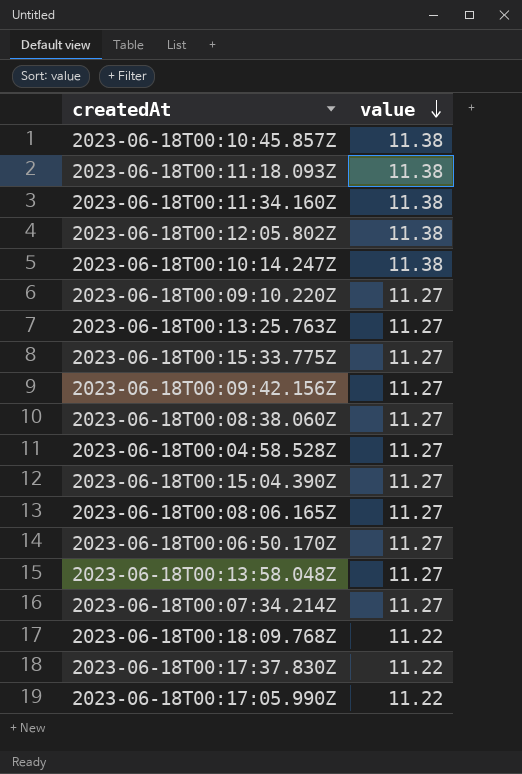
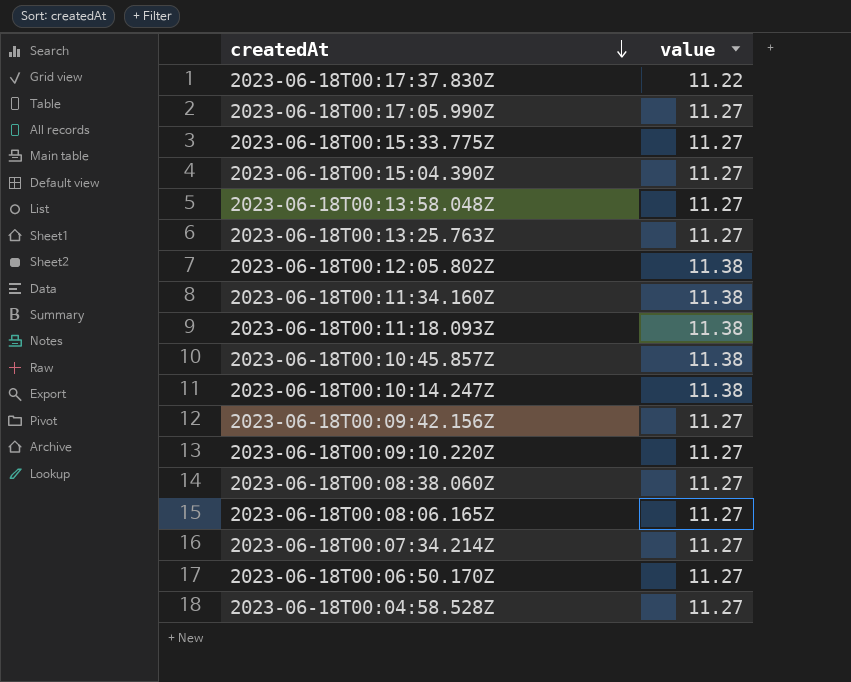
row order: value descending -> createdAt descending
row 2023-06-18T00:18:09.768Z: 11.22 -> none
2023-06-18T00:17:05.990Z | value: 11.22 -> 11.27

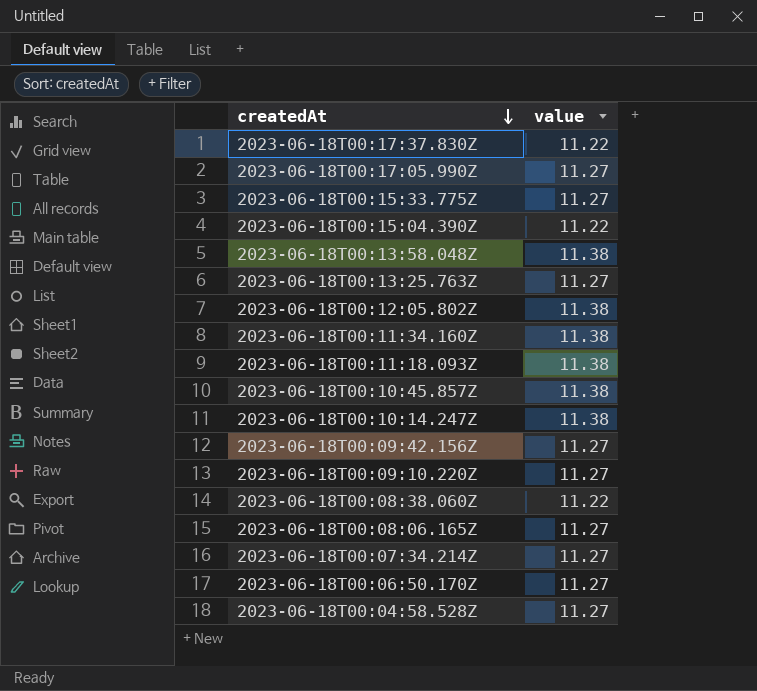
2023-06-18T00:15:04.390Z | value: 11.27 -> 11.22
2023-06-18T00:13:58.048Z | value: 11.27 -> 11.38
2023-06-18T00:08:38.060Z | value: 11.27 -> 11.22

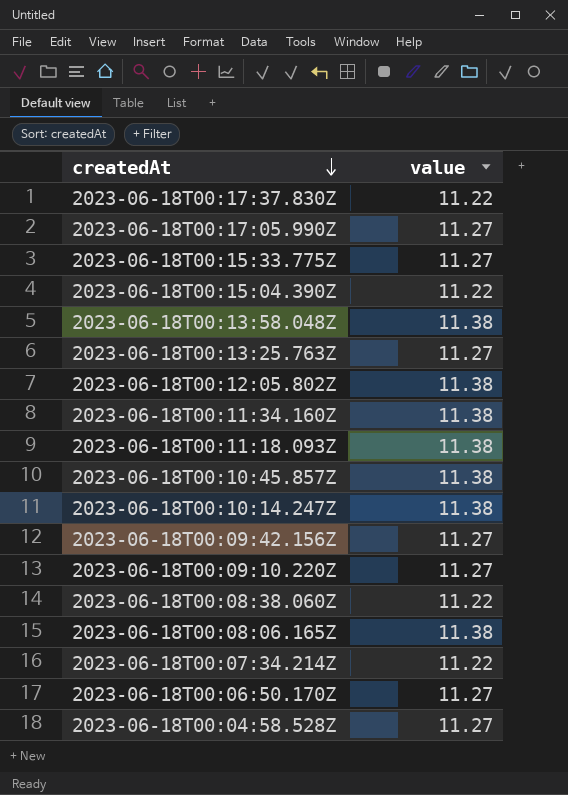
2023-06-18T00:08:06.165Z | value: 11.27 -> 11.38
2023-06-18T00:07:34.214Z | value: 11.27 -> 11.22

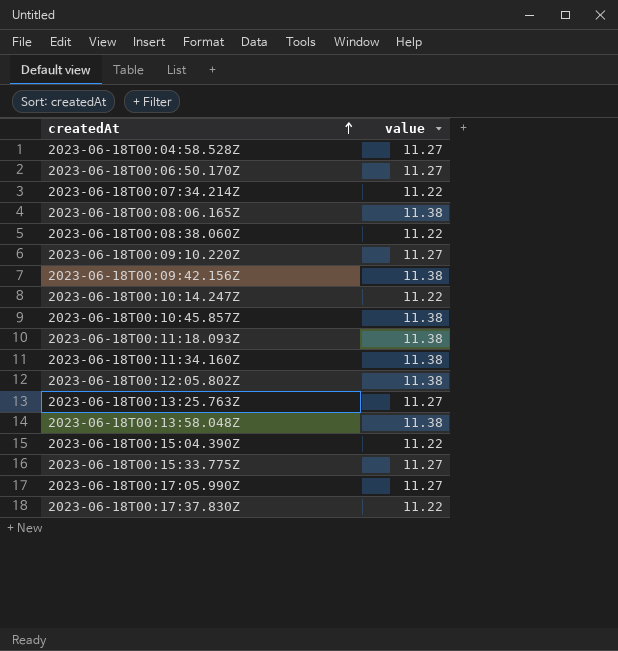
row order: createdAt descending -> createdAt ascending
2023-06-18T00:09:42.156Z | value: 11.27 -> 11.38
2023-06-18T00:10:14.247Z | value: 11.38 -> 11.22

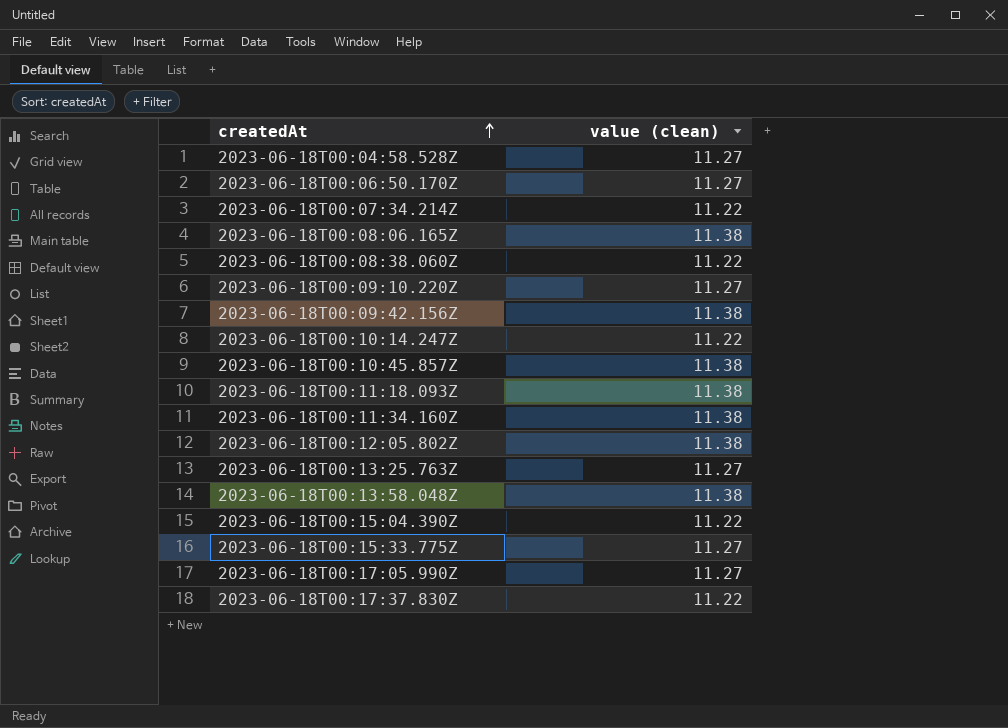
column name: value -> value (clean)

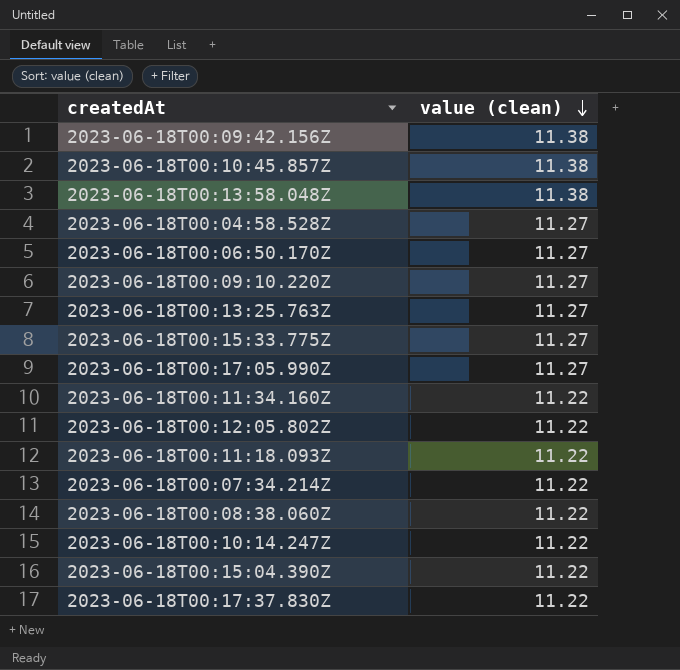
row order: createdAt ascending -> value (clean) descending
row 2023-06-18T00:08:06.165Z: 11.38 -> none
2023-06-18T00:11:34.160Z | value (clean): 11.38 -> 11.22
2023-06-18T00:12:05.802Z | value (clean): 11.38 -> 11.22
2023-06-18T00:11:18.093Z | value (clean): 11.38 -> 11.22

